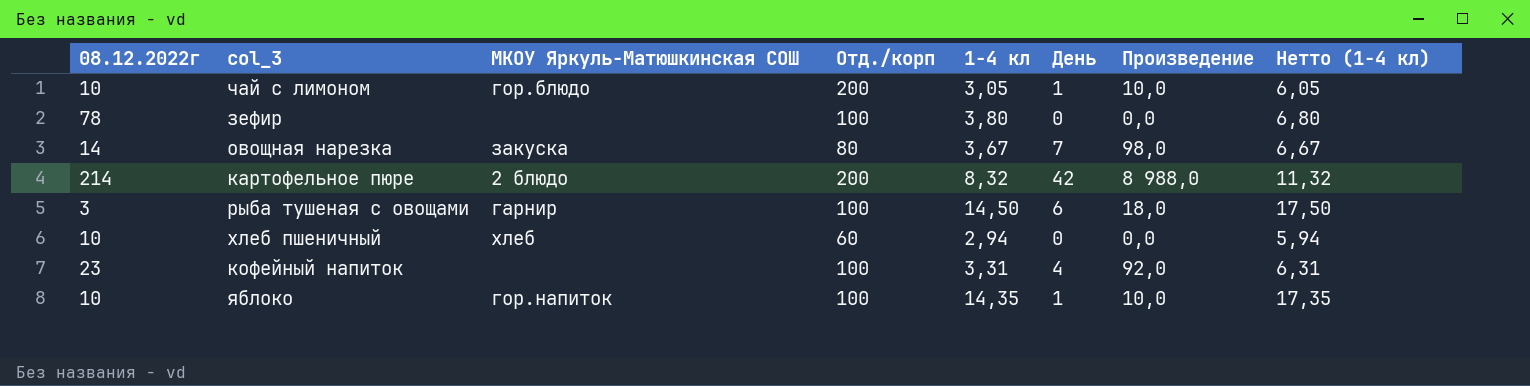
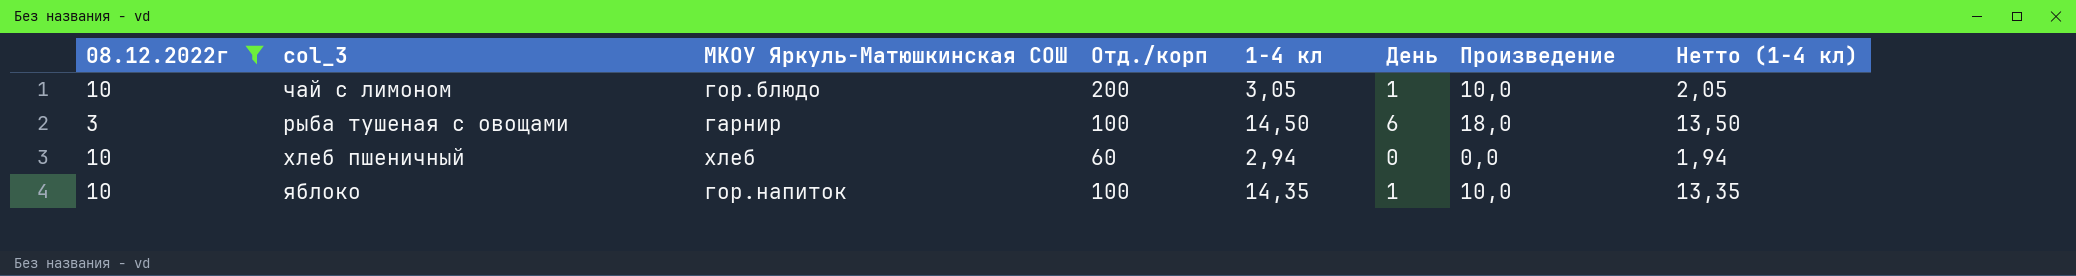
filter: none -> 08.12.2022г <= 10
column Нетто (1-4 кл) | formula: [1-4 кл] + 3 -> [1-4 кл] - 1

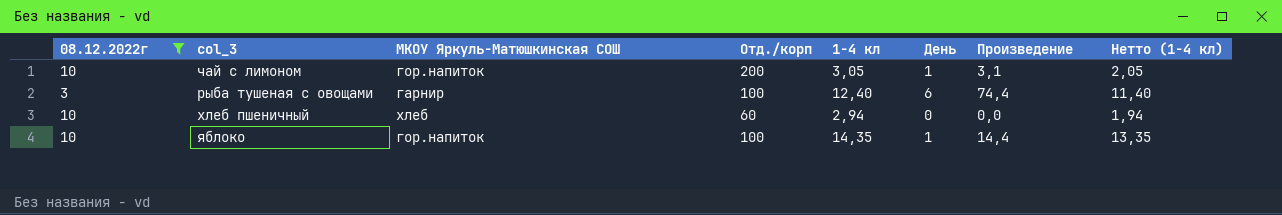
column Произведение | formula: [08.12.2022г] * [День] -> [1-4 кл] * [День]
чай с лимоном | МКОУ Яркуль-Матюшкинская СОШ: гор.блюдо -> гор.напиток
рыба тушеная с овощами | 1-4 кл: 14,50 -> 12,40
рыба тушеная с овощами | Нетто (1-4 кл): 13,50 -> 11,40

